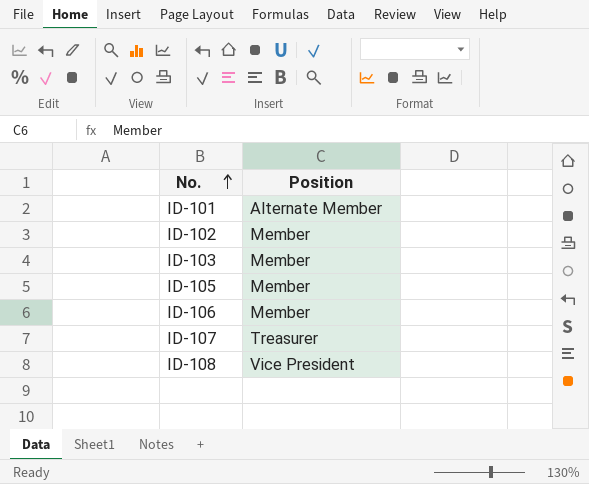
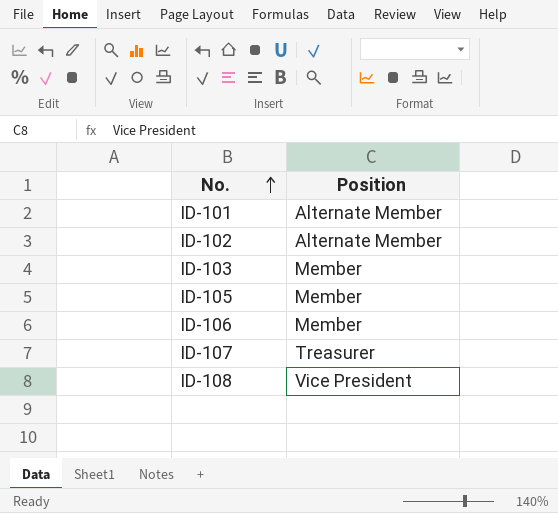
ID-102 | Position: Member -> Alternate Member

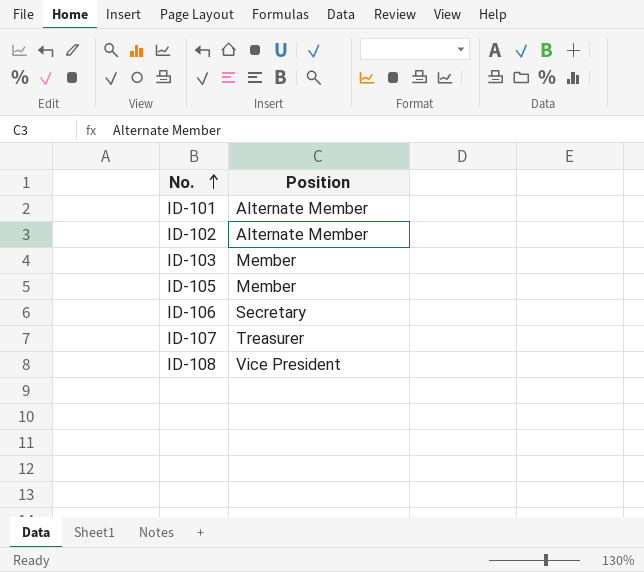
ID-106 | Position: Member -> Secretary

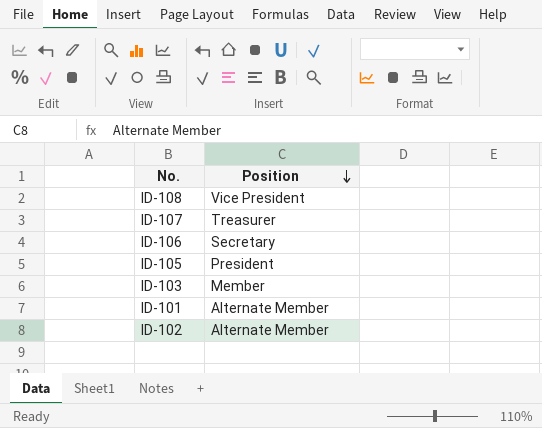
row order: No. ascending -> Position descending
ID-105 | Position: Member -> President

